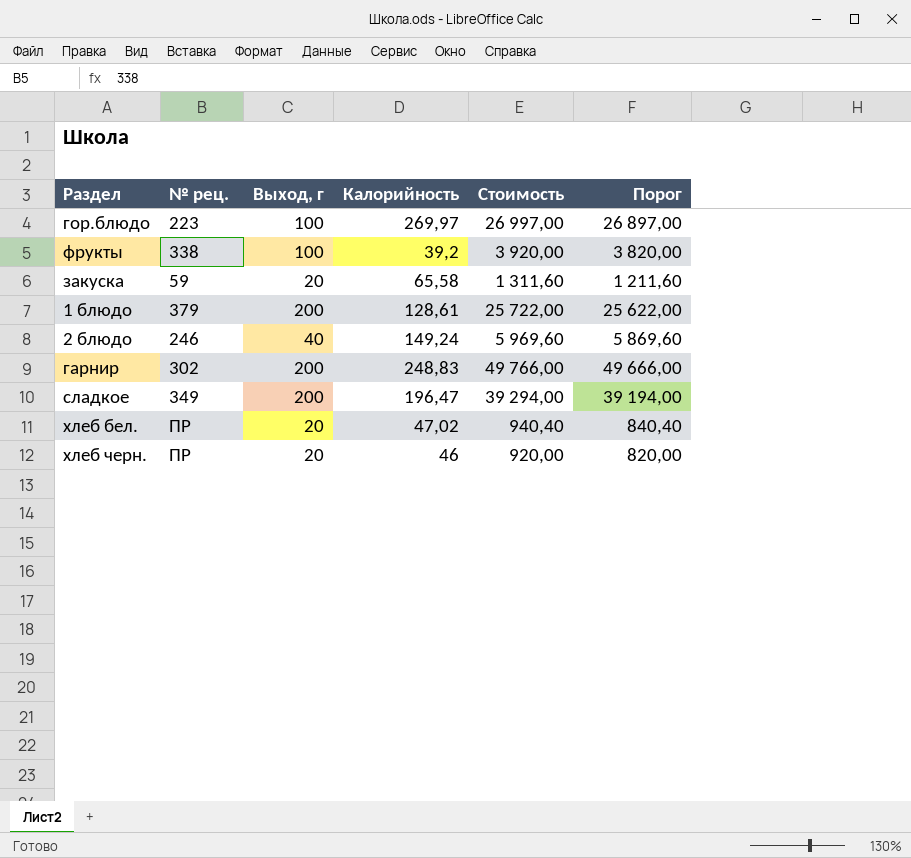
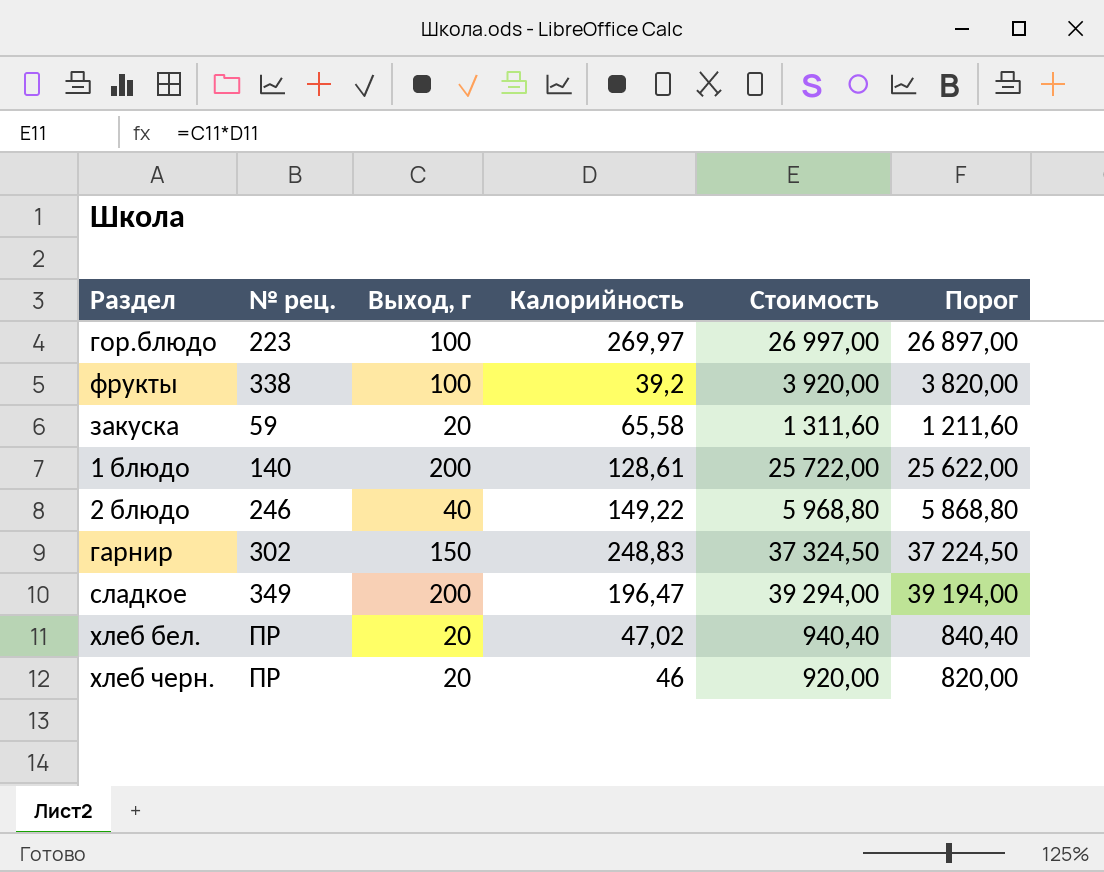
1 блюдо | № рец.: 379 -> 140
2 блюдо | Калорийность: 149,24 -> 149,22
2 блюдо | Стоимость: 5 969,60 -> 5 968,80
2 блюдо | Порог: 5 869,60 -> 5 868,80
гарнир | Выход, г: 200 -> 150
гарнир | Стоимость: 49 766,00 -> 37 324,50
гарнир | Порог: 49 666,00 -> 37 224,50

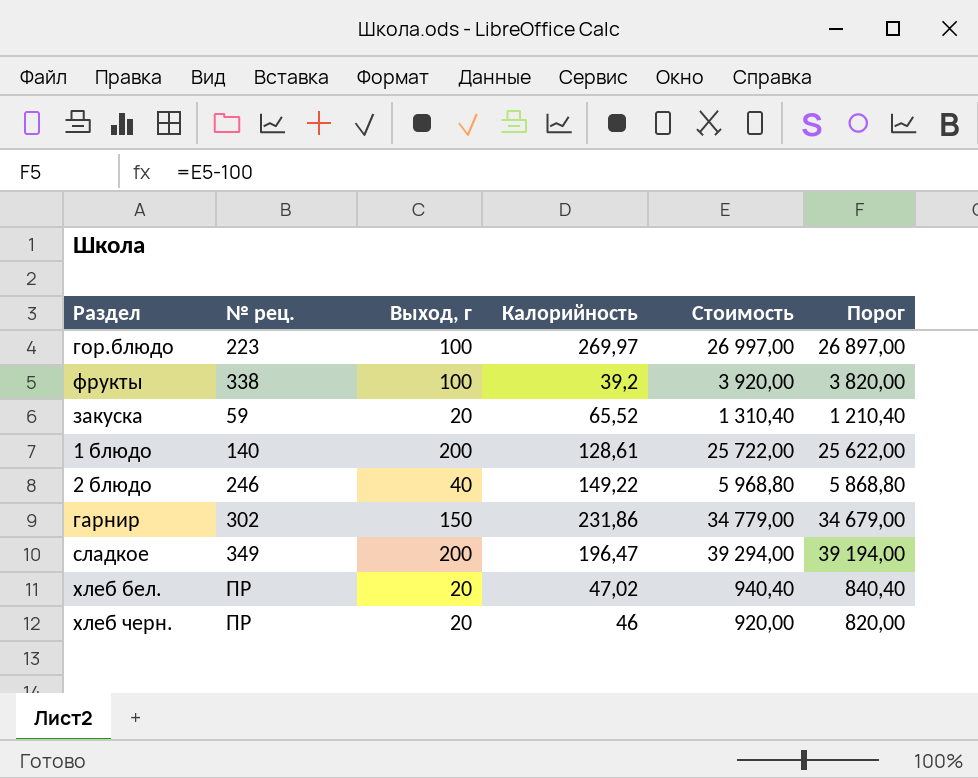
закуска | Калорийность: 65,58 -> 65,52
закуска | Стоимость: 1 311,60 -> 1 310,40
закуска | Порог: 1 211,60 -> 1 210,40
гарнир | Калорийность: 248,83 -> 231,86
гарнир | Стоимость: 37 324,50 -> 34 779,00
гарнир | Порог: 37 224,50 -> 34 679,00

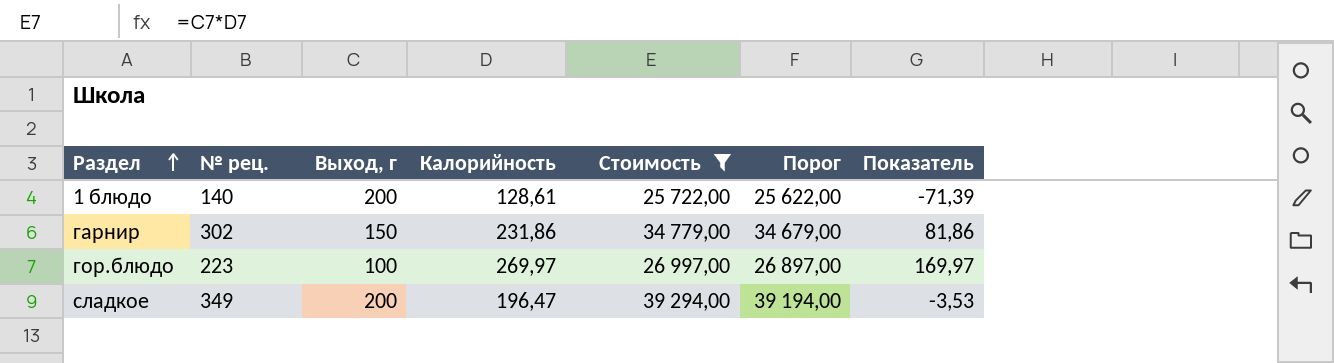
filter: none -> Стоимость >= 25 722,00
row order: none -> Раздел ascending
column Показатель | formula: none -> [Калорийность] - [Выход, г]

